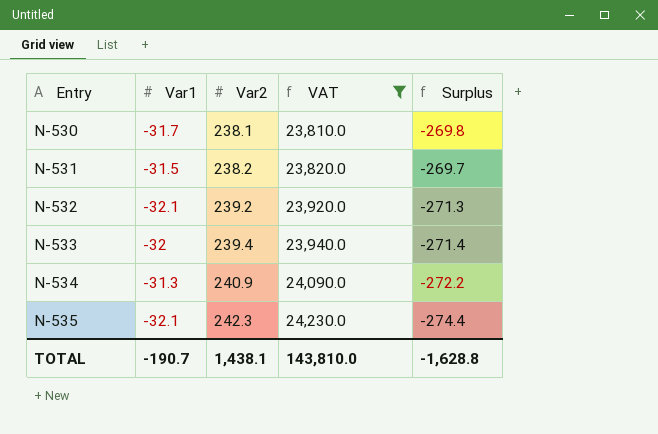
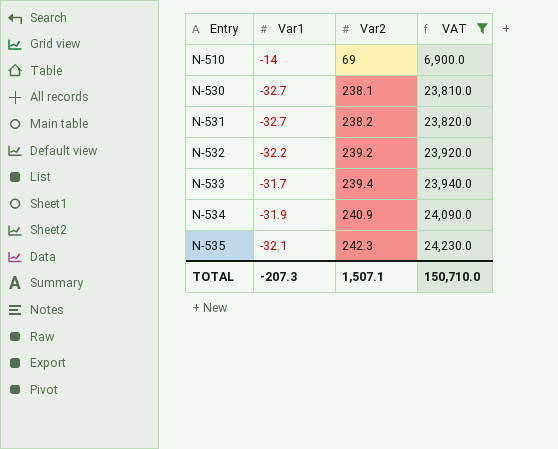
column Surplus | formula: [Var1] - [Var2] -> none
row N-510: none -> -14 | 69 | 6,900.0
N-530 | Var1: -31.7 -> -32.7
N-531 | Var1: -31.5 -> -32.7
N-532 | Var1: -32.1 -> -32.2
N-533 | Var1: -32 -> -31.7
N-534 | Var1: -31.3 -> -31.9
TOTAL | Var1: -190.7 -> -207.3
TOTAL | Var2: 1,438.1 -> 1,507.1
TOTAL | VAT: 143,810.0 -> 150,710.0

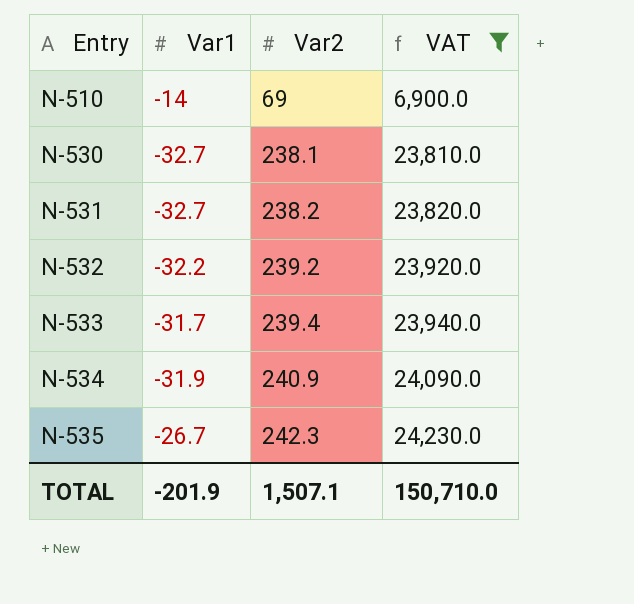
N-535 | Var1: -32.1 -> -26.7
TOTAL | Var1: -207.3 -> -201.9

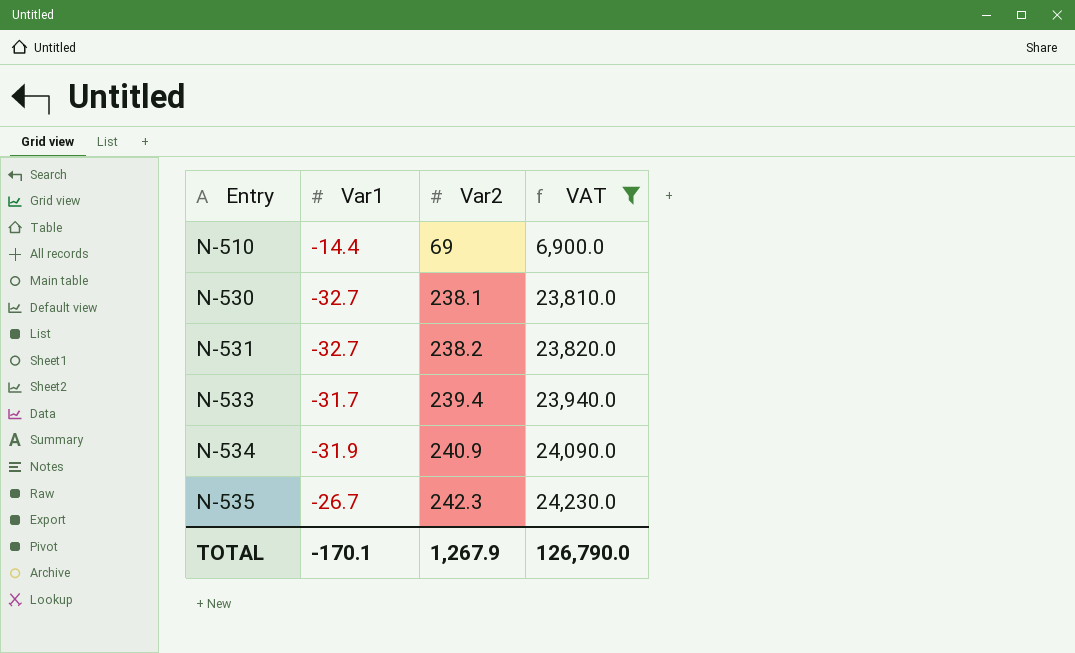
row N-532: -32.2 | 239.2 | 23,920.0 -> none
N-510 | Var1: -14 -> -14.4
TOTAL | Var1: -201.9 -> -170.1
TOTAL | Var2: 1,507.1 -> 1,267.9
TOTAL | VAT: 150,710.0 -> 126,790.0

